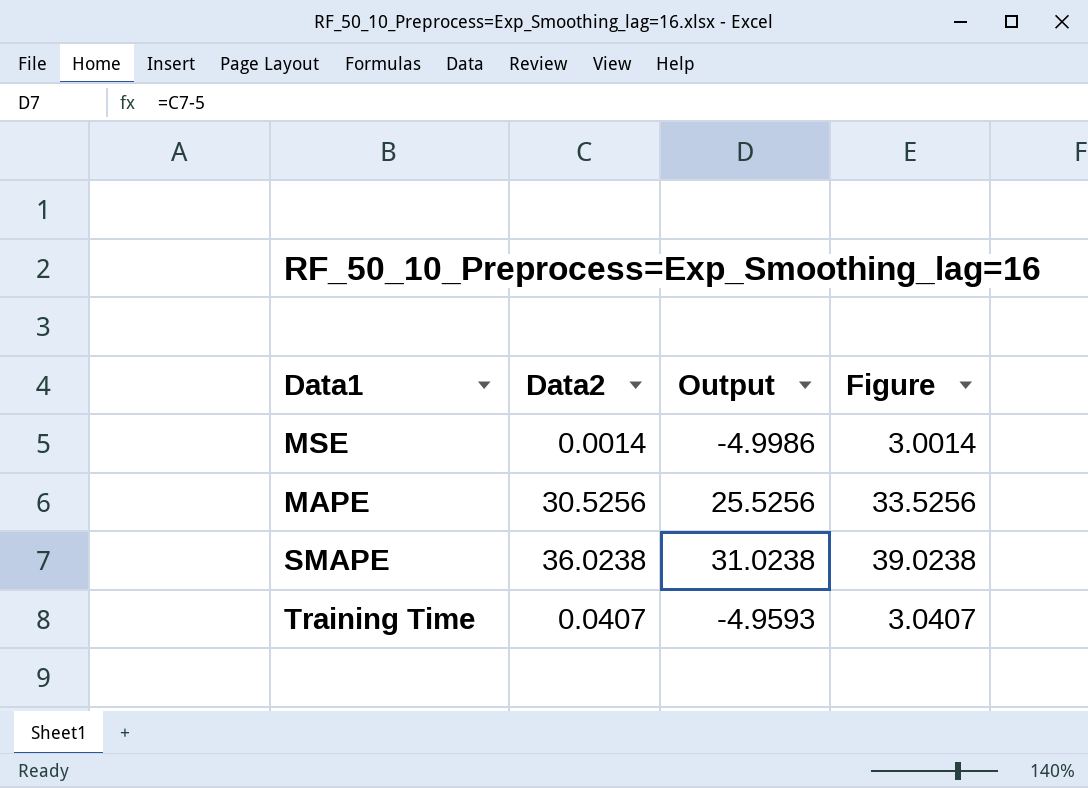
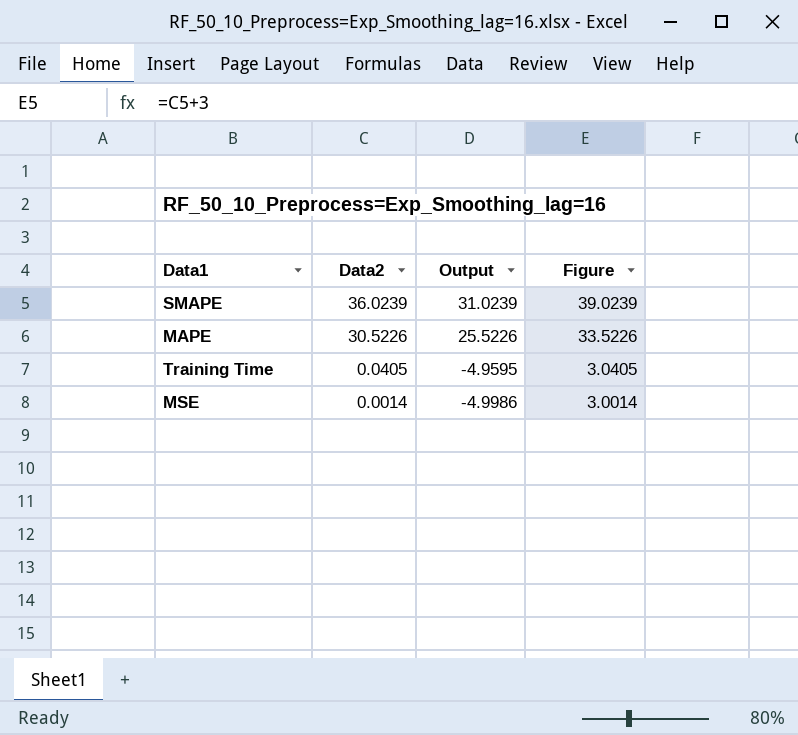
row order: none -> Data2 descending
SMAPE | Data2: 36.0238 -> 36.0239
SMAPE | Output: 31.0238 -> 31.0239
SMAPE | Figure: 39.0238 -> 39.0239
MAPE | Data2: 30.5256 -> 30.5226
MAPE | Output: 25.5256 -> 25.5226
MAPE | Figure: 33.5256 -> 33.5226
Training Time | Data2: 0.0407 -> 0.0405
Training Time | Output: -4.9593 -> -4.9595
Training Time | Figure: 3.0407 -> 3.0405

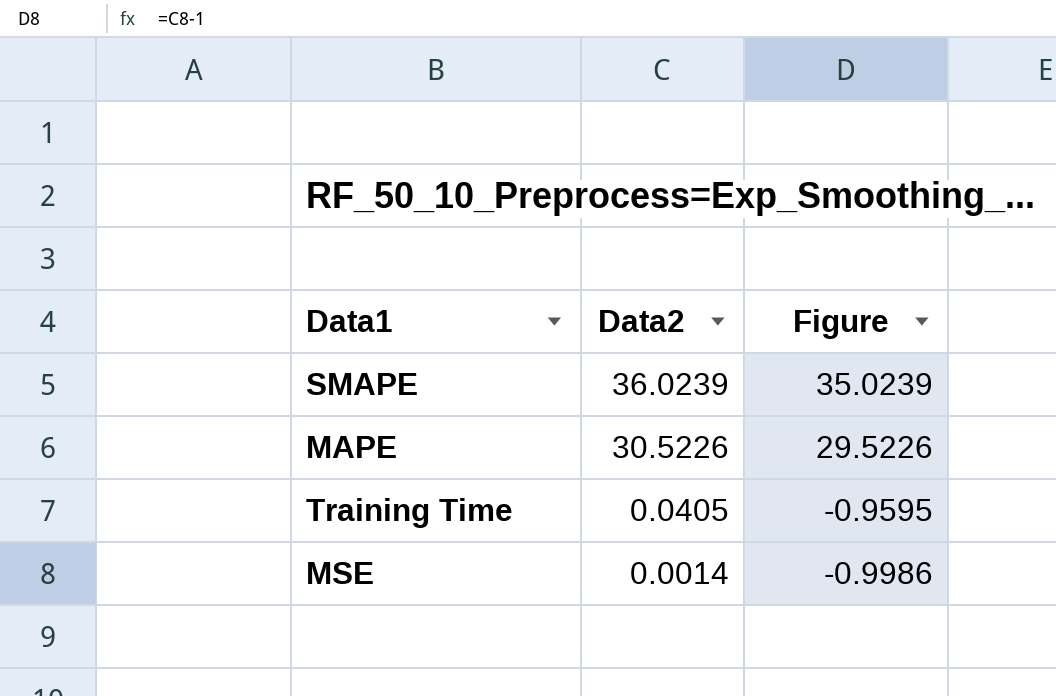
column Output | formula: [Data2] - 5 -> none
column Figure | formula: [Data2] + 3 -> [Data2] - 1

